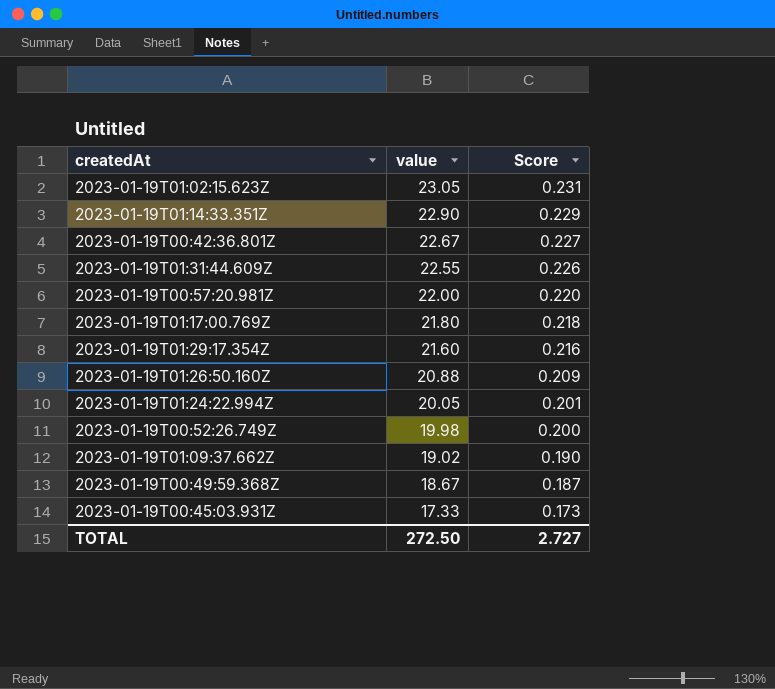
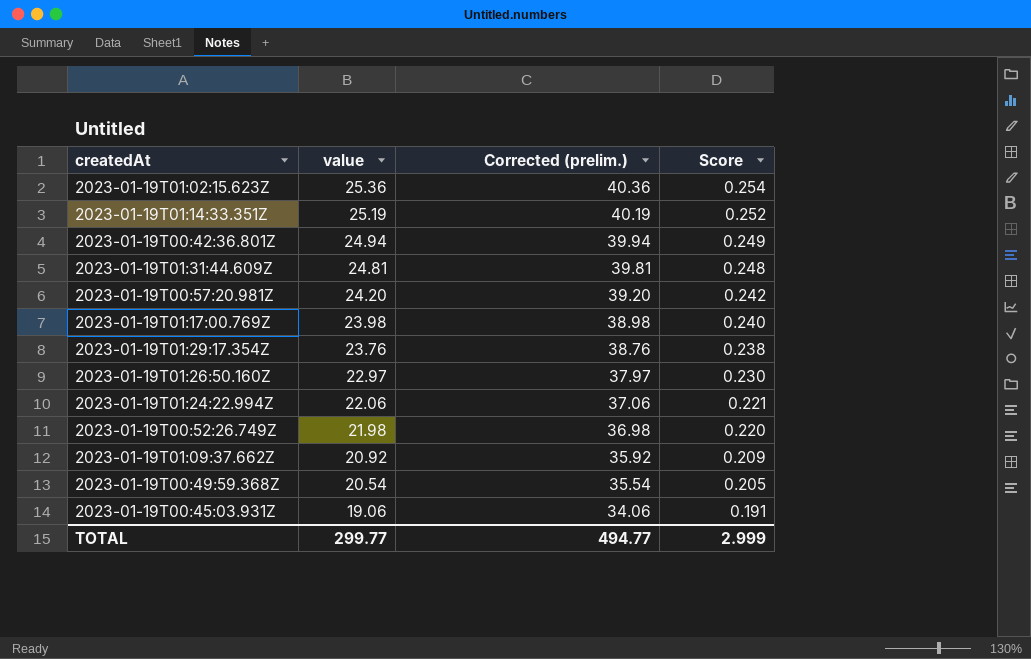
column Corrected (prelim.) | formula: none -> [value] + 15
2023-01-19T01:02:15.623Z | value: 23.05 -> 25.36
2023-01-19T01:02:15.623Z | Score: 0.231 -> 0.254
2023-01-19T01:14:33.351Z | value: 22.90 -> 25.19
2023-01-19T01:14:33.351Z | Score: 0.229 -> 0.252
2023-01-19T00:42:36.801Z | value: 22.67 -> 24.94
2023-01-19T00:42:36.801Z | Score: 0.227 -> 0.249
2023-01-19T01:31:44.609Z | value: 22.55 -> 24.81
2023-01-19T01:31:44.609Z | Score: 0.226 -> 0.248
2023-01-19T00:57:20.981Z | value: 22.00 -> 24.20
2023-01-19T00:57:20.981Z | Score: 0.220 -> 0.242
2023-01-19T01:17:00.769Z | value: 21.80 -> 23.98
2023-01-19T01:17:00.769Z | Score: 0.218 -> 0.240
2023-01-19T01:29:17.354Z | value: 21.60 -> 23.76
2023-01-19T01:29:17.354Z | Score: 0.216 -> 0.238
2023-01-19T01:26:50.160Z | value: 20.88 -> 22.97
2023-01-19T01:26:50.160Z | Score: 0.209 -> 0.230
2023-01-19T01:24:22.994Z | value: 20.05 -> 22.06
2023-01-19T01:24:22.994Z | Score: 0.201 -> 0.221
2023-01-19T00:52:26.749Z | value: 19.98 -> 21.98
2023-01-19T00:52:26.749Z | Score: 0.200 -> 0.220
2023-01-19T01:09:37.662Z | value: 19.02 -> 20.92
2023-01-19T01:09:37.662Z | Score: 0.190 -> 0.209
2023-01-19T00:49:59.368Z | value: 18.67 -> 20.54
2023-01-19T00:49:59.368Z | Score: 0.187 -> 0.205
2023-01-19T00:45:03.931Z | value: 17.33 -> 19.06
2023-01-19T00:45:03.931Z | Score: 0.173 -> 0.191
TOTAL | value: 272.50 -> 299.77
TOTAL | Score: 2.727 -> 2.999

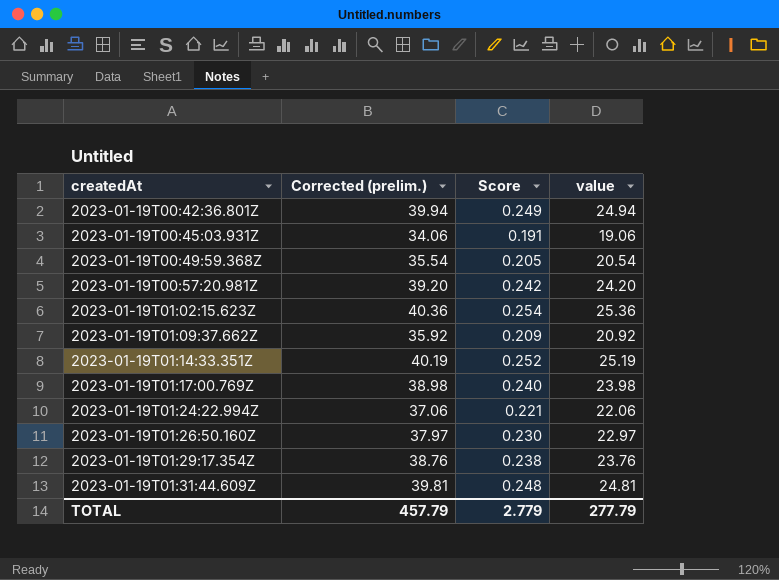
row order: value descending -> createdAt ascending
column value | position: 2 -> 4
row 2023-01-19T00:52:26.749Z: 21.98 | 36.98 | 0.220 -> none
TOTAL | Corrected (prelim.): 494.77 -> 457.79
TOTAL | Score: 2.999 -> 2.779
TOTAL | value: 299.77 -> 277.79

